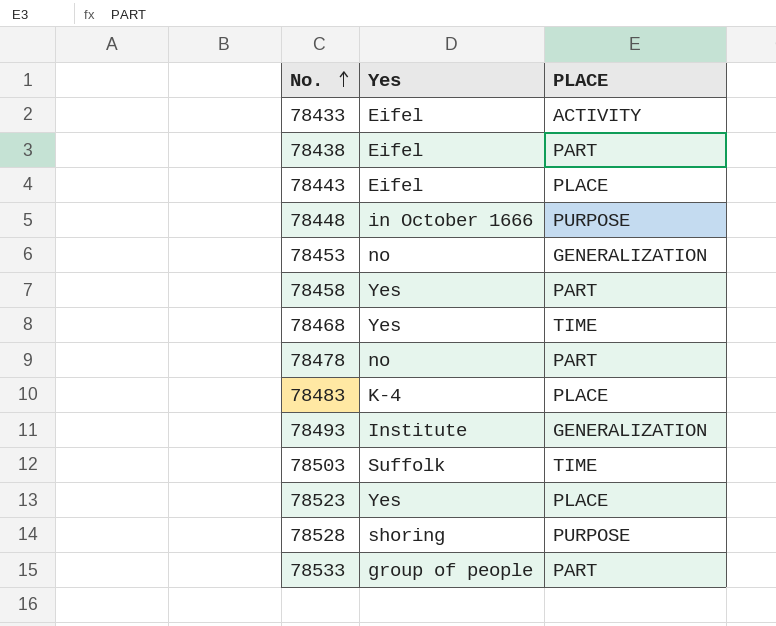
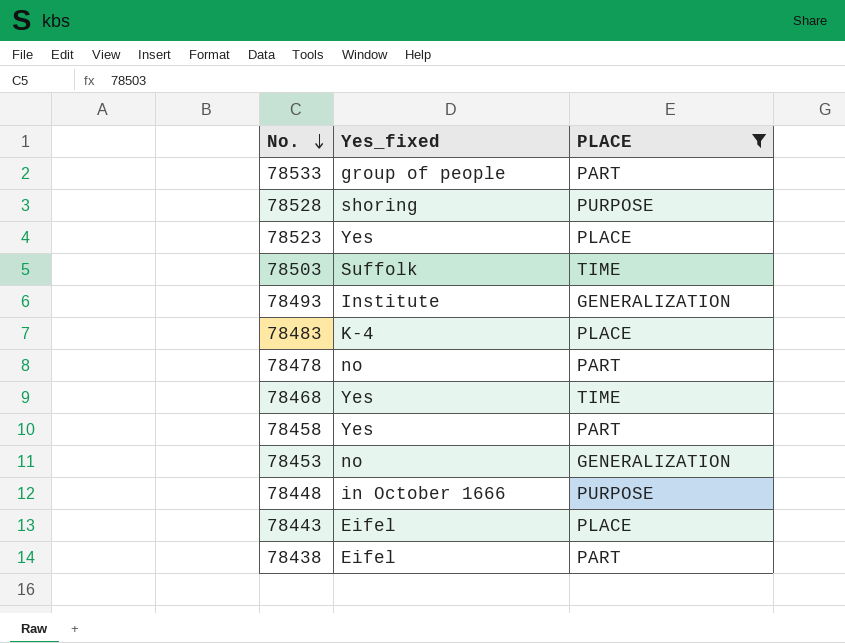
filter: none -> PLACE != ACTIVITY
row order: No. ascending -> No. descending
column name: Yes -> Yes_fixed

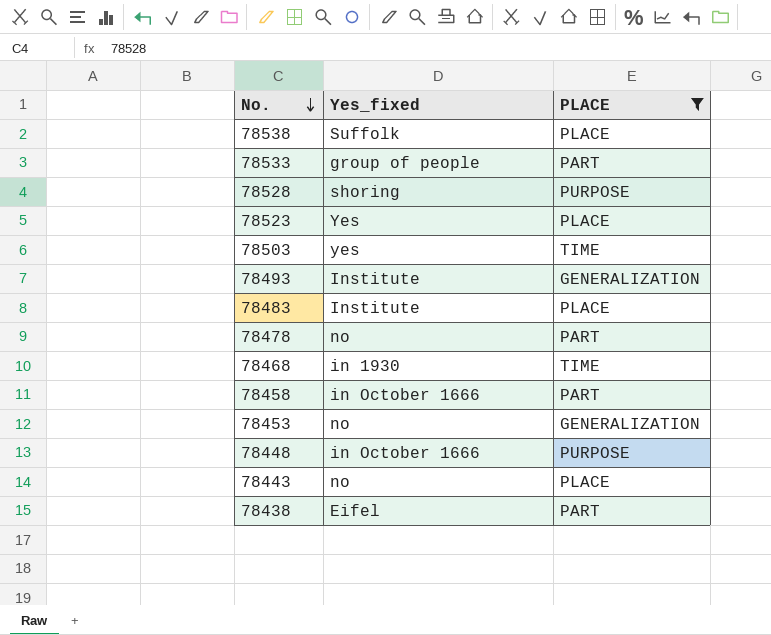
row 78538: none -> Suffolk | PLACE
78503 | Yes_fixed: Suffolk -> yes
78483 | Yes_fixed: K-4 -> Institute
78468 | Yes_fixed: Yes -> in 1930
78458 | Yes_fixed: Yes -> in October 1666
78443 | Yes_fixed: Eifel -> no

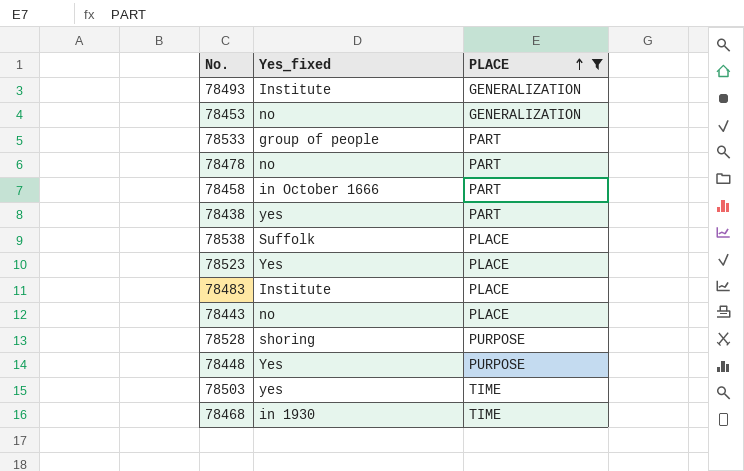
row order: No. descending -> PLACE ascending
78438 | Yes_fixed: Eifel -> yes
78448 | Yes_fixed: in October 1666 -> Yes

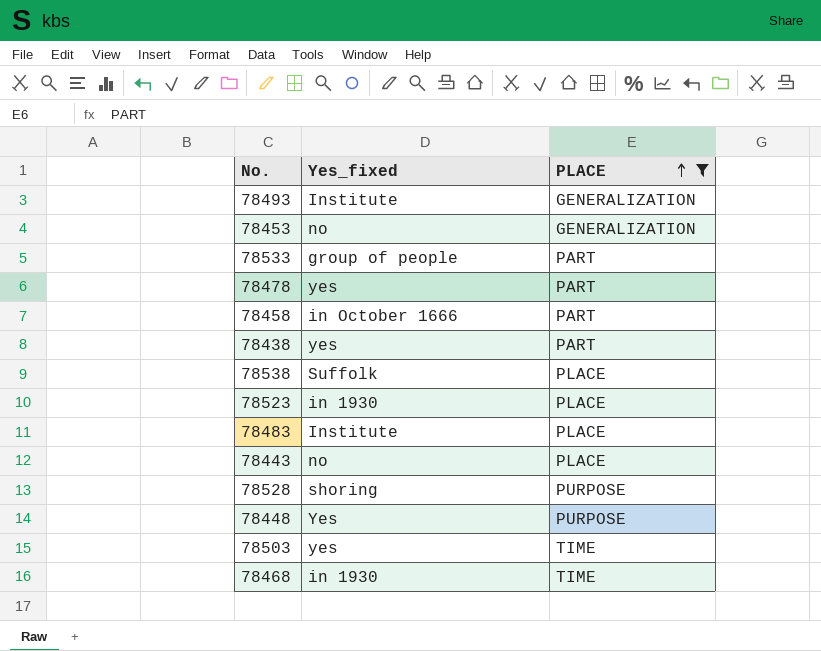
78478 | Yes_fixed: no -> yes
78523 | Yes_fixed: Yes -> in 1930

